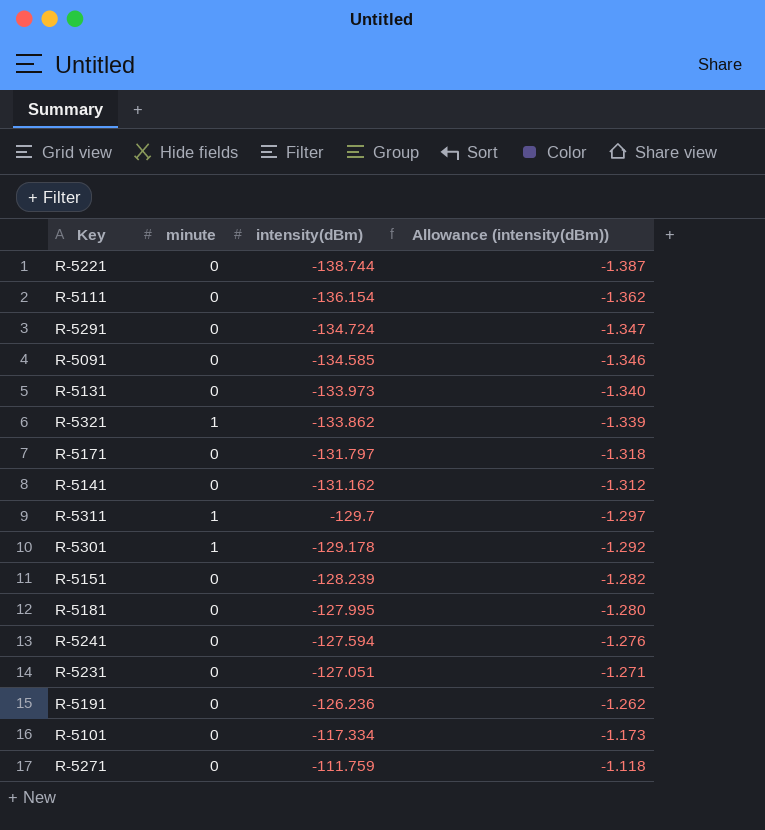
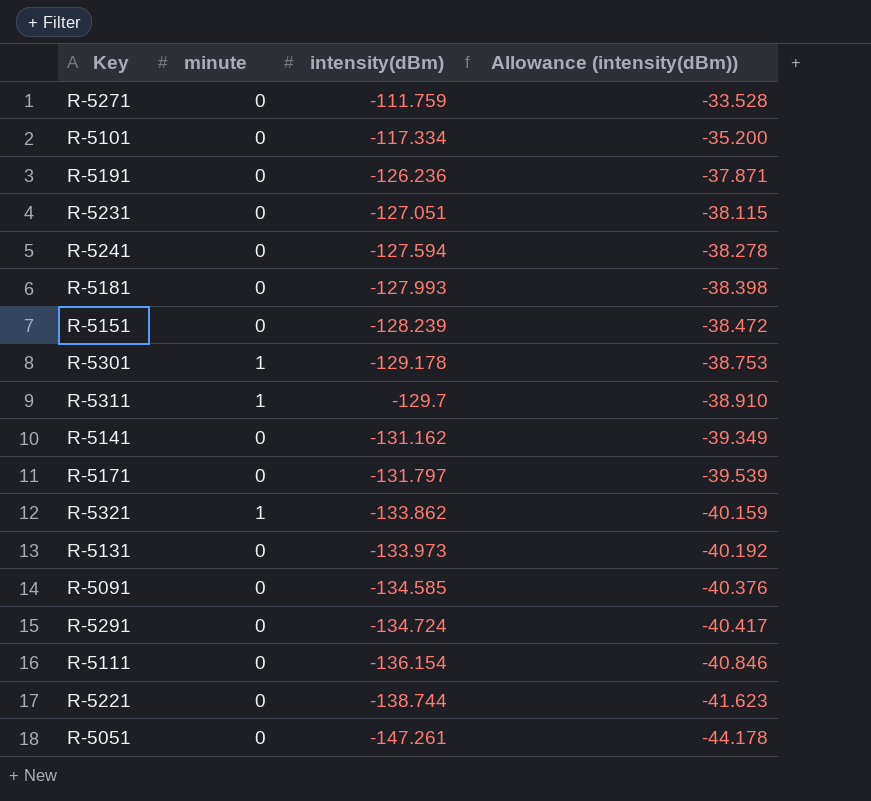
row order: intensity(dBm) ascending -> intensity(dBm) descending
column Allowance (intensity(dBm)) | formula: [intensity(dBm)] * 0.01 -> [intensity(dBm)] * 0.3
R-5181 | intensity(dBm): -127.995 -> -127.993
row R-5051: none -> 0 | -147.261 | -44.178

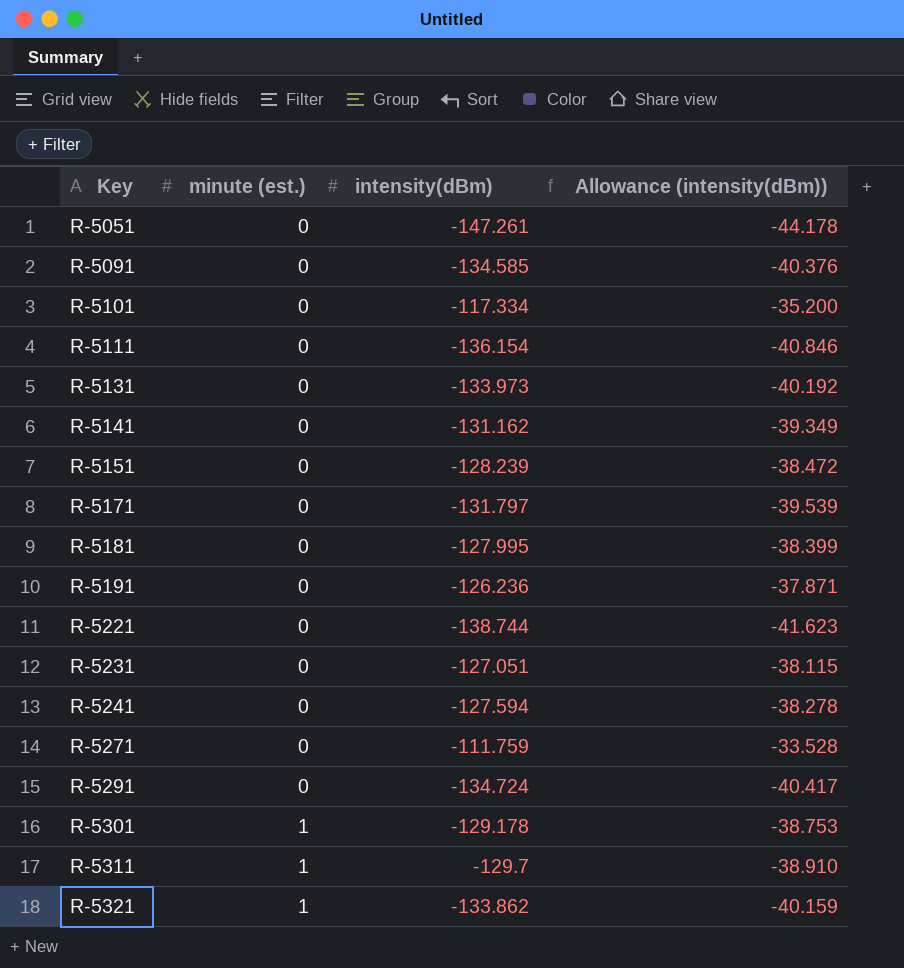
row order: intensity(dBm) descending -> Key ascending
column name: minute -> minute (est.)
R-5181 | intensity(dBm): -127.993 -> -127.995
R-5181 | Allowance (intensity(dBm)): -38.398 -> -38.399

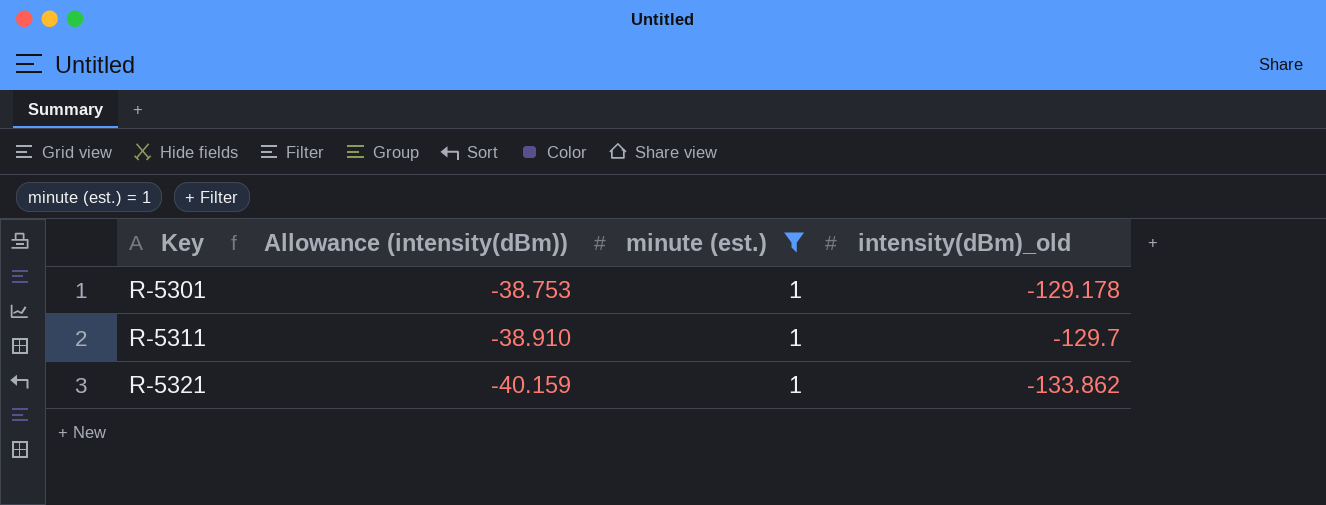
filter: none -> minute (est.) = 1
column Allowance (intensity(dBm)) | position: 4 -> 2
column name: intensity(dBm) -> intensity(dBm)_old

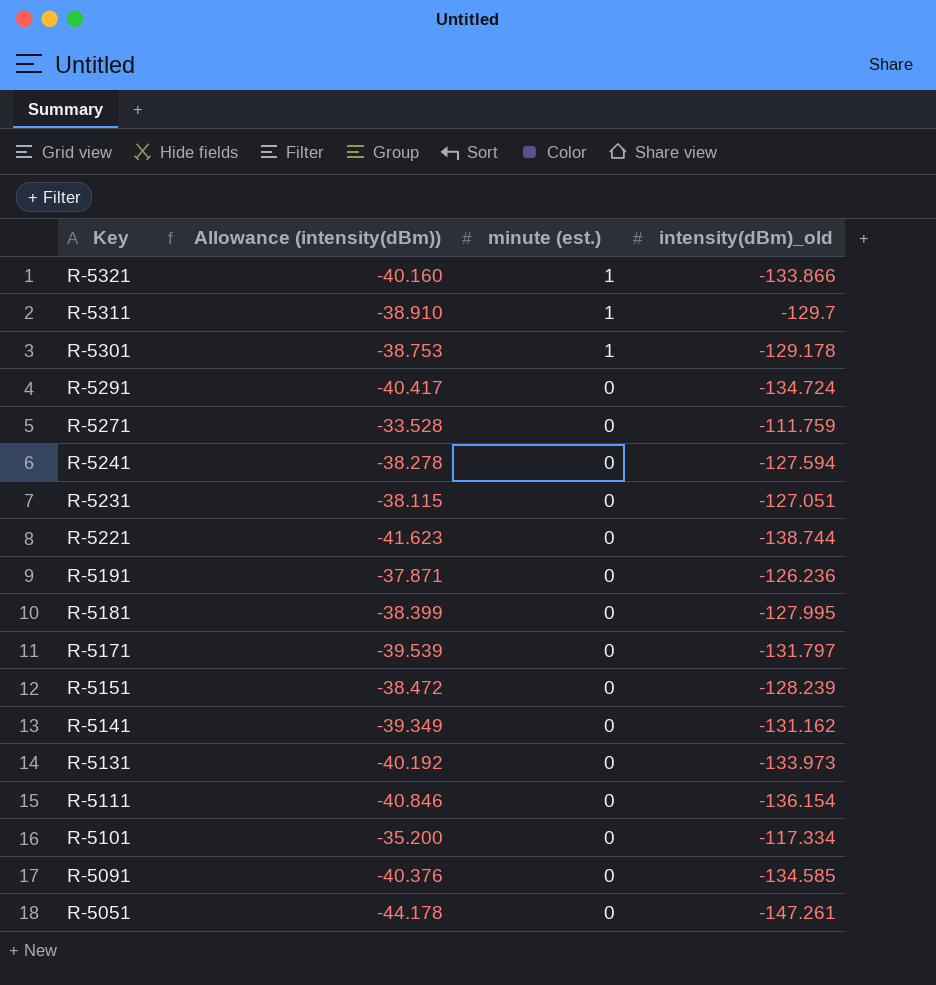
filter: minute (est.) = 1 -> none
row order: Key ascending -> Key descending
R-5321 | Allowance (intensity(dBm)): -40.159 -> -40.160
R-5321 | intensity(dBm)_old: -133.862 -> -133.866

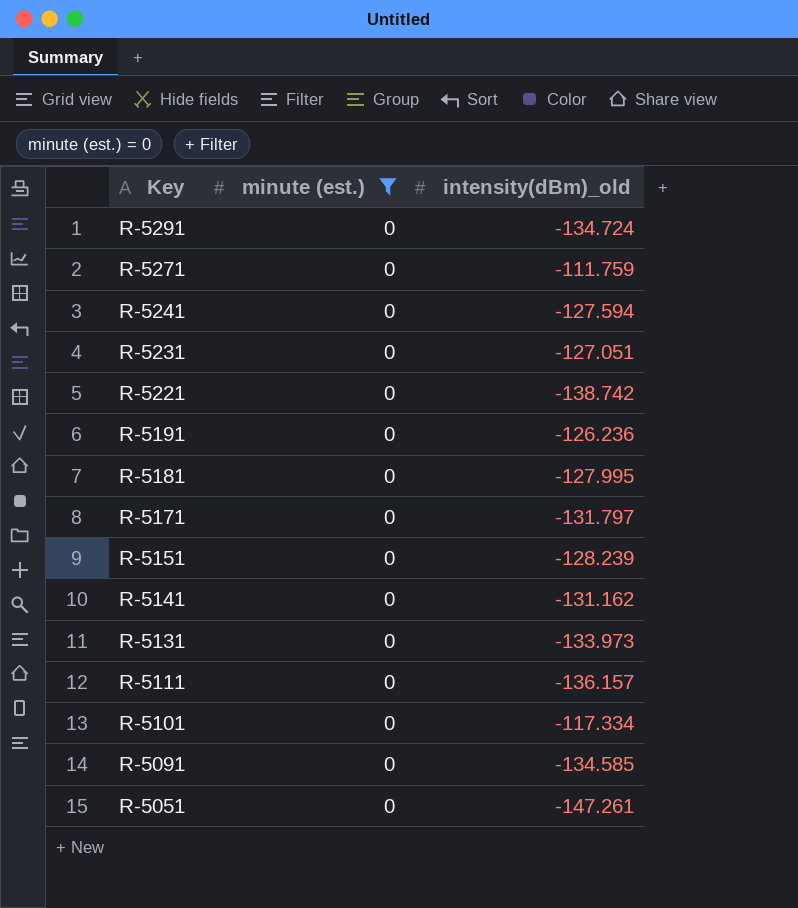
filter: none -> minute (est.) = 0
column Allowance (intensity(dBm)) | formula: [intensity(dBm)_old] * 0.3 -> none
R-5221 | intensity(dBm)_old: -138.744 -> -138.742
R-5111 | intensity(dBm)_old: -136.154 -> -136.157

